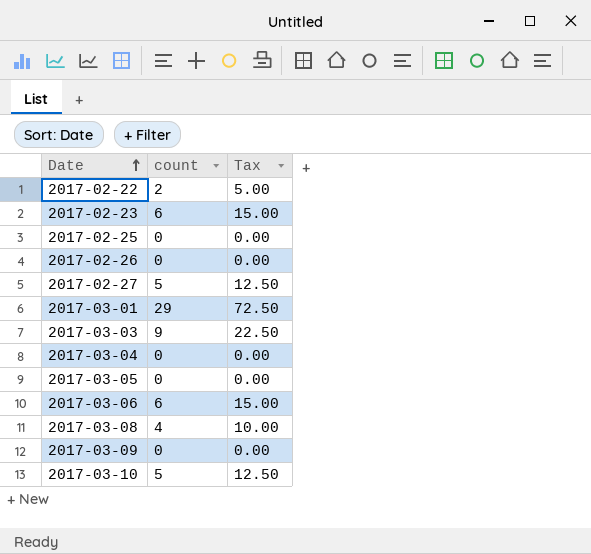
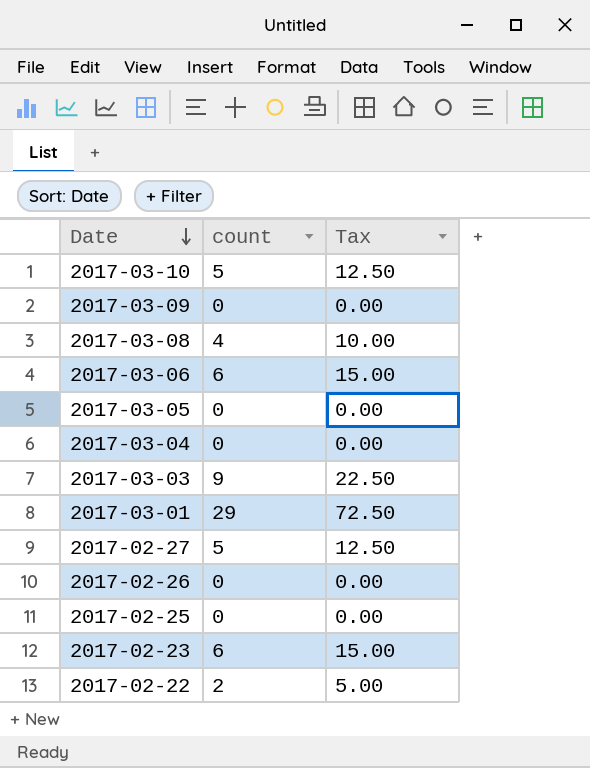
row order: Date ascending -> Date descending

